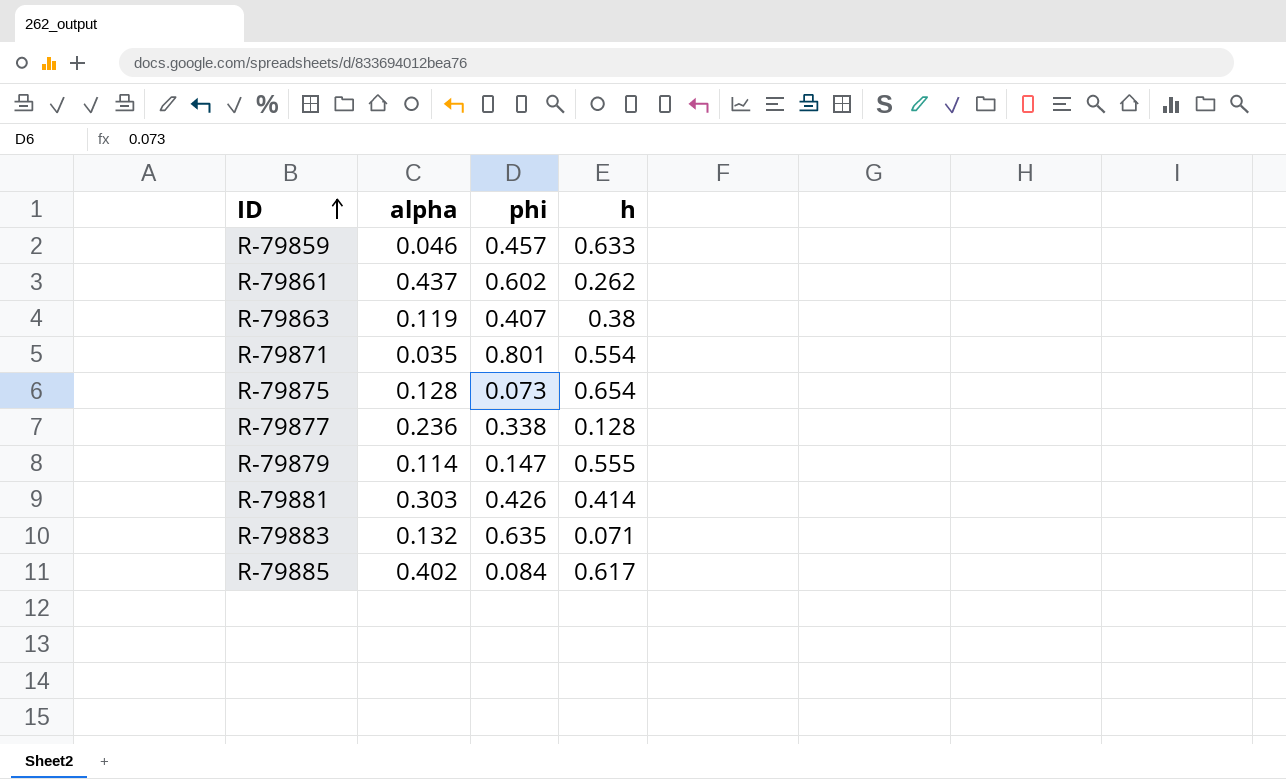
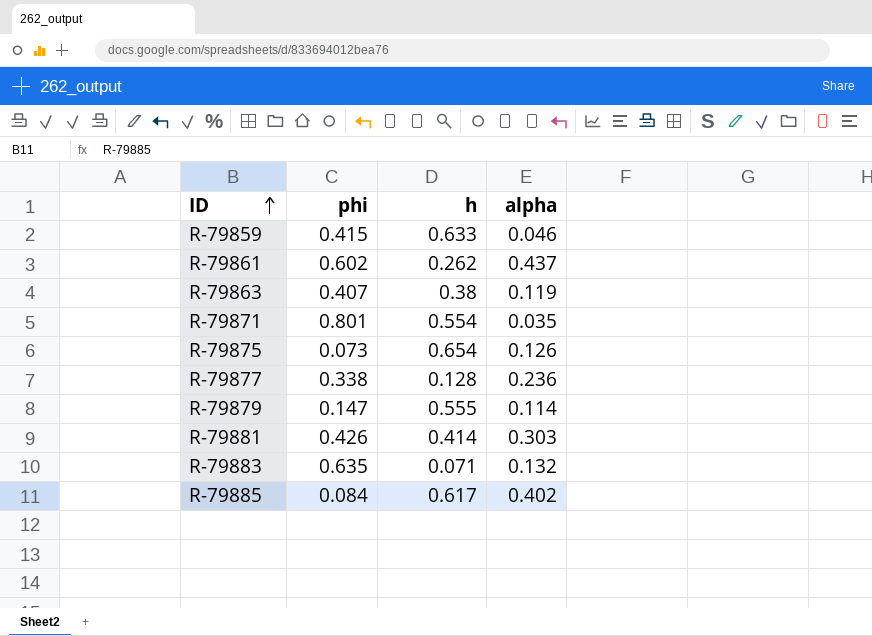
column alpha | position: 2 -> 4
R-79859 | phi: 0.457 -> 0.415
R-79875 | alpha: 0.128 -> 0.126

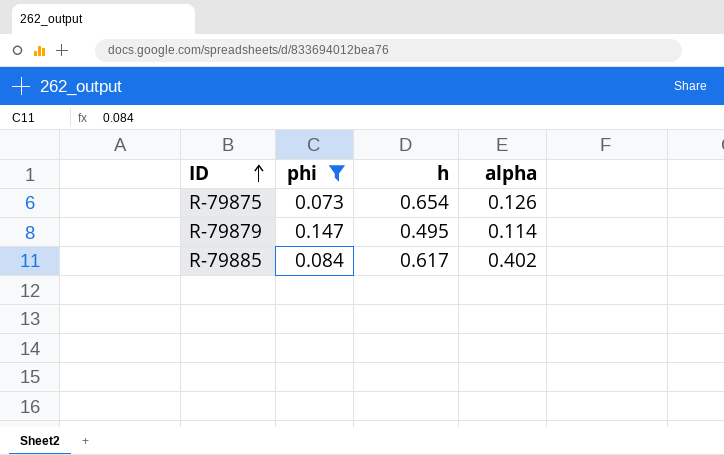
filter: none -> phi <= 0.147
R-79879 | h: 0.555 -> 0.495

